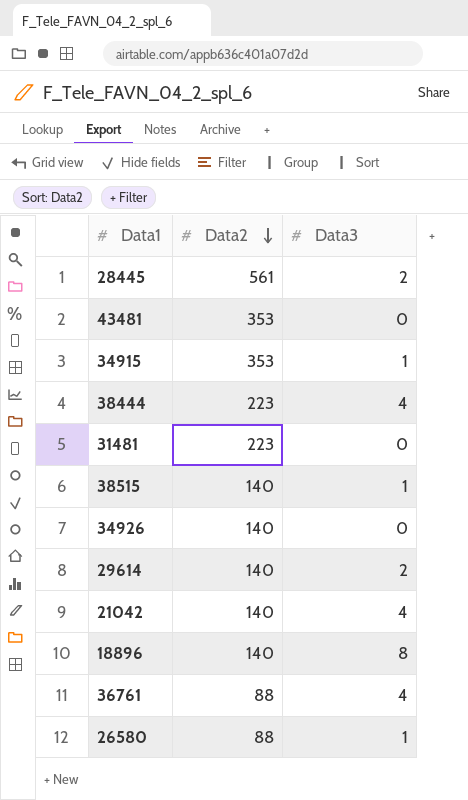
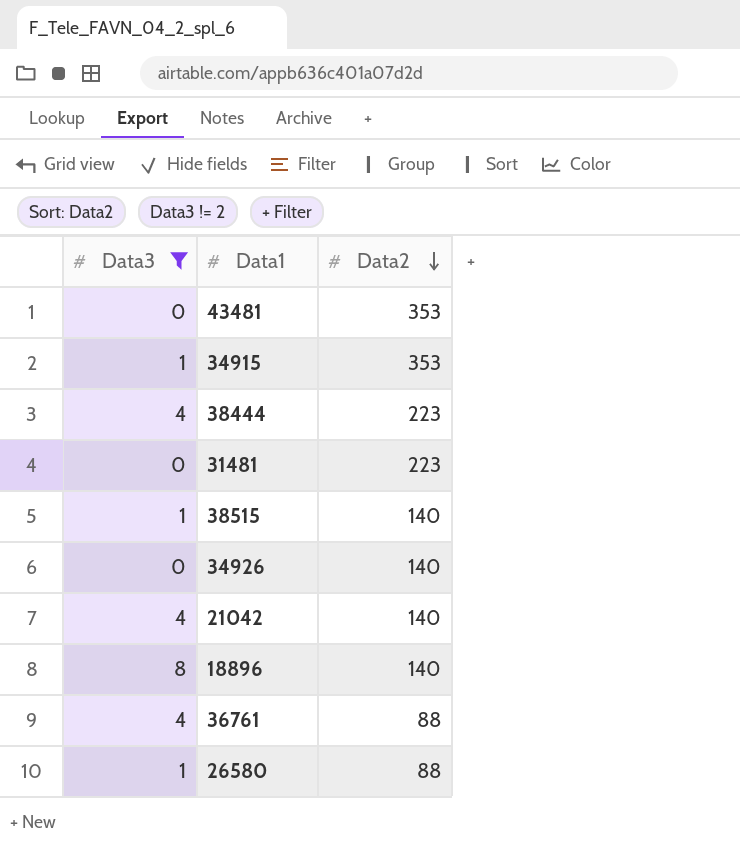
filter: none -> Data3 != 2
column Data3 | position: 3 -> 1

